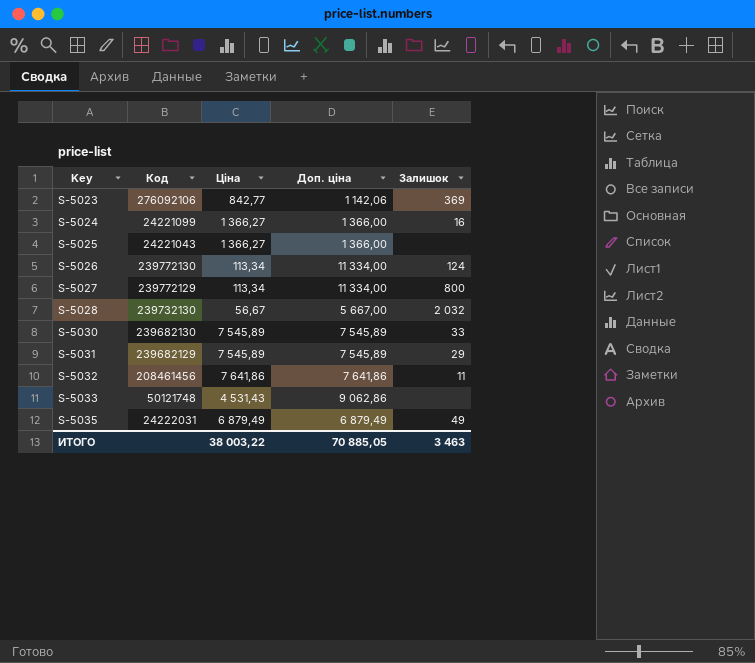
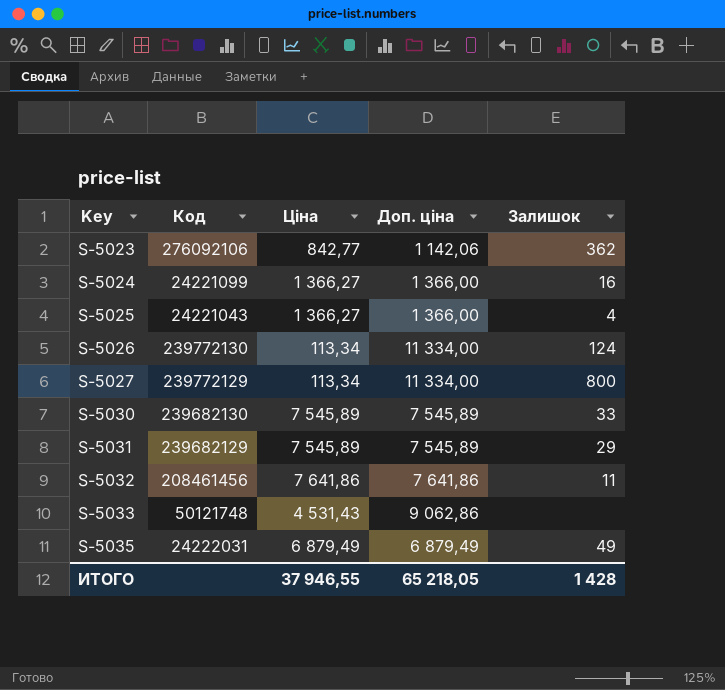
row S-5028: 239732130 | 56,67 | 5 667,00 | 2 032 -> none
S-5023 | Залишок: 369 -> 362
S-5025 | Залишок: none -> 4
ИТОГО | Ціна: 38 003,22 -> 37 946,55
ИТОГО | Доп. ціна: 70 885,05 -> 65 218,05
ИТОГО | Залишок: 3 463 -> 1 428

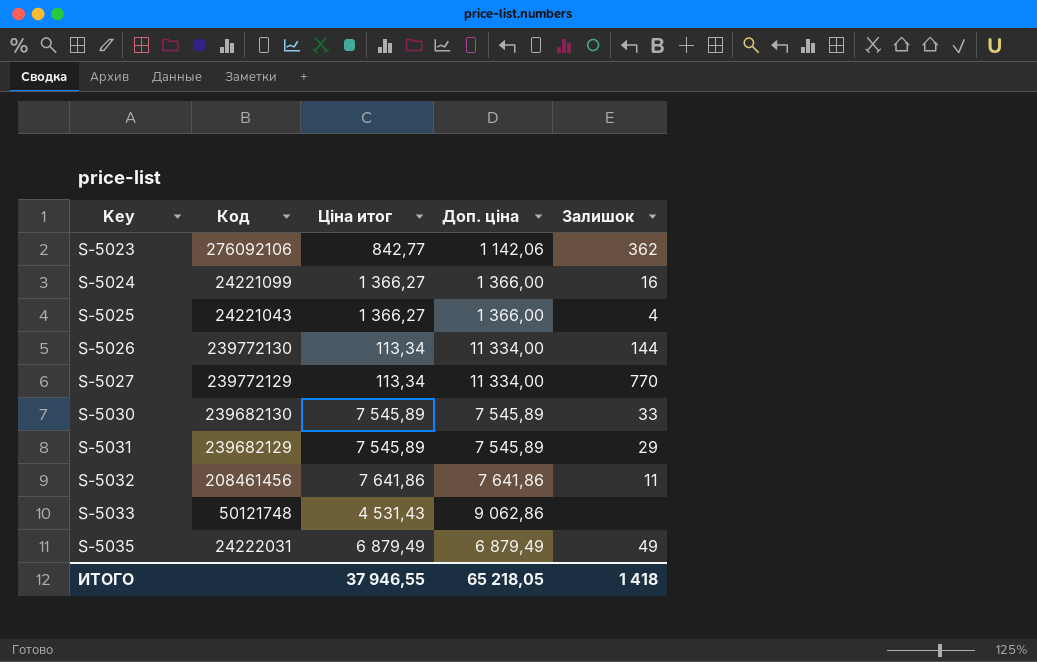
column name: Ціна -> Ціна итог
S-5026 | Залишок: 124 -> 144
S-5027 | Залишок: 800 -> 770
ИТОГО | Залишок: 1 428 -> 1 418

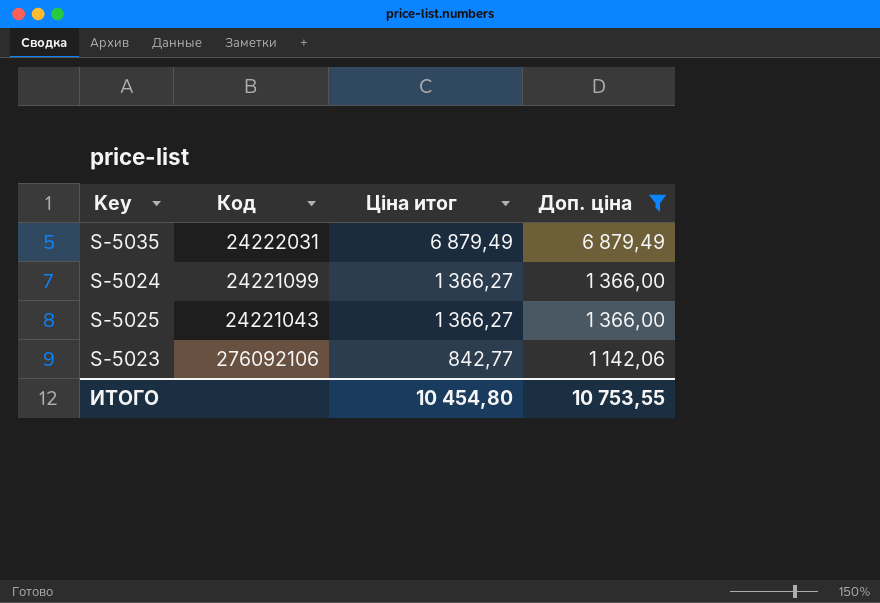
filter: none -> Доп. ціна <= 6 879,49
row order: Key ascending -> Ціна итог descending
column Залишок | position: 5 -> none
ИТОГО | Ціна итог: 37 946,55 -> 10 454,80
ИТОГО | Доп. ціна: 65 218,05 -> 10 753,55

